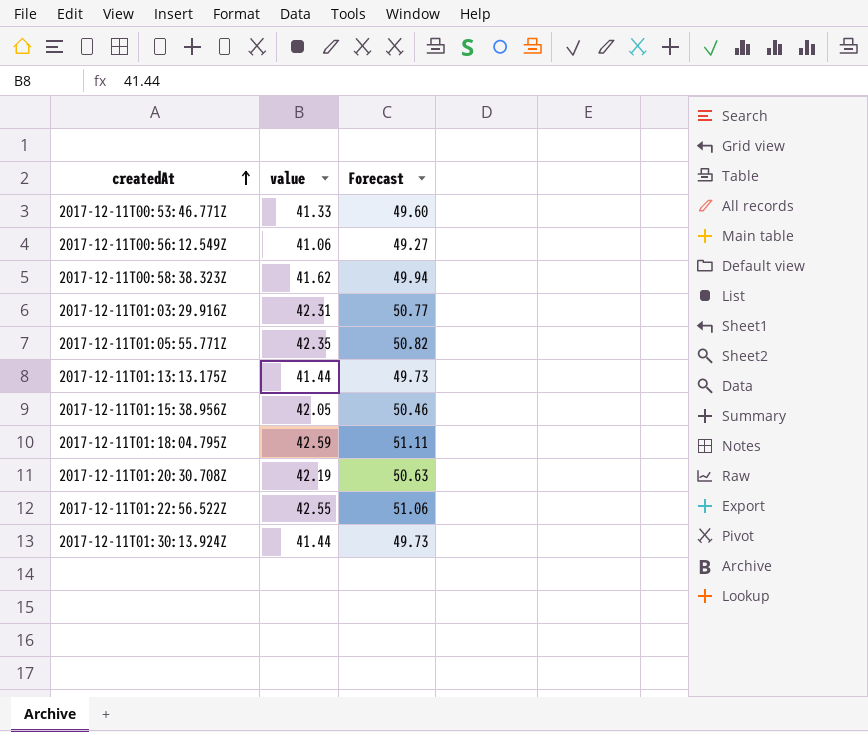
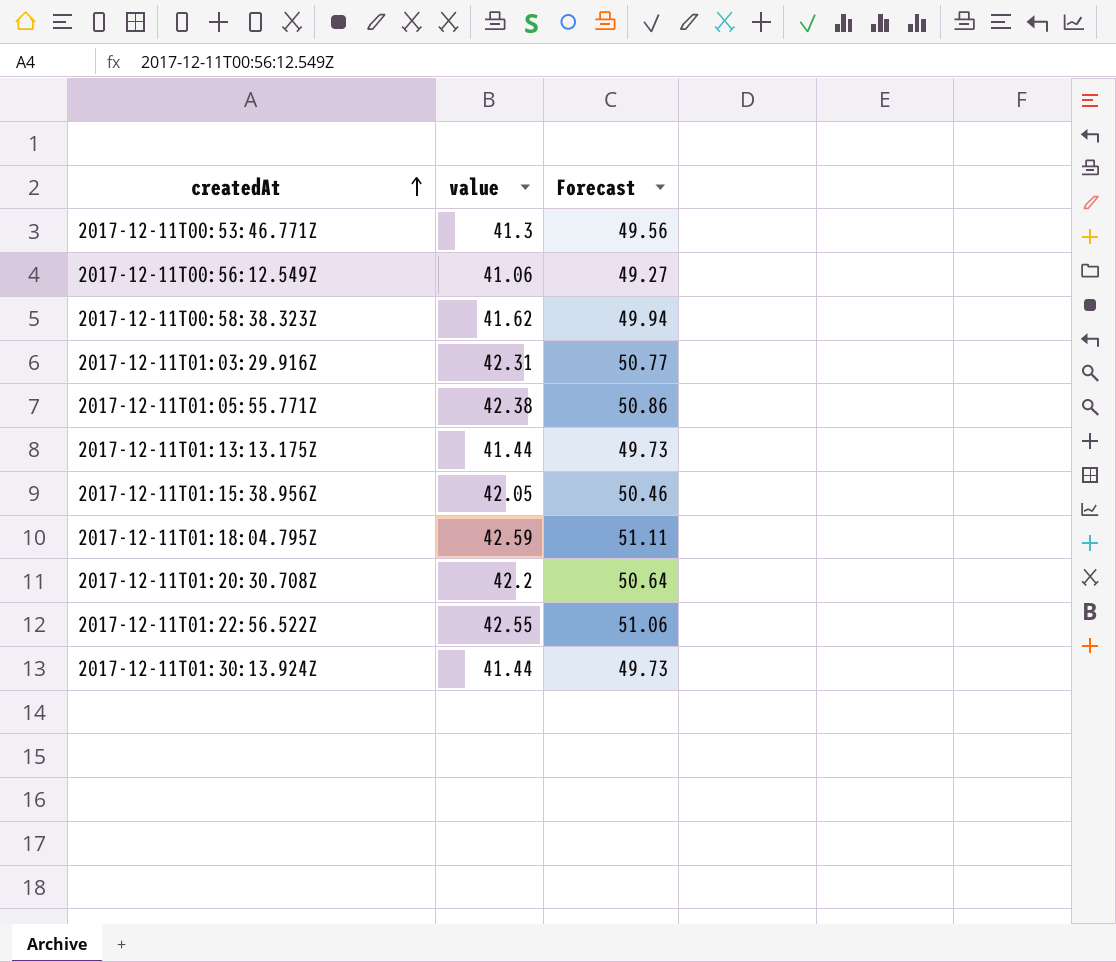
2017-12-11T00:53:46.771Z | value: 41.33 -> 41.3
2017-12-11T00:53:46.771Z | Forecast: 49.60 -> 49.56
2017-12-11T01:05:55.771Z | value: 42.35 -> 42.38
2017-12-11T01:05:55.771Z | Forecast: 50.82 -> 50.86
2017-12-11T01:20:30.708Z | value: 42.19 -> 42.2
2017-12-11T01:20:30.708Z | Forecast: 50.63 -> 50.64

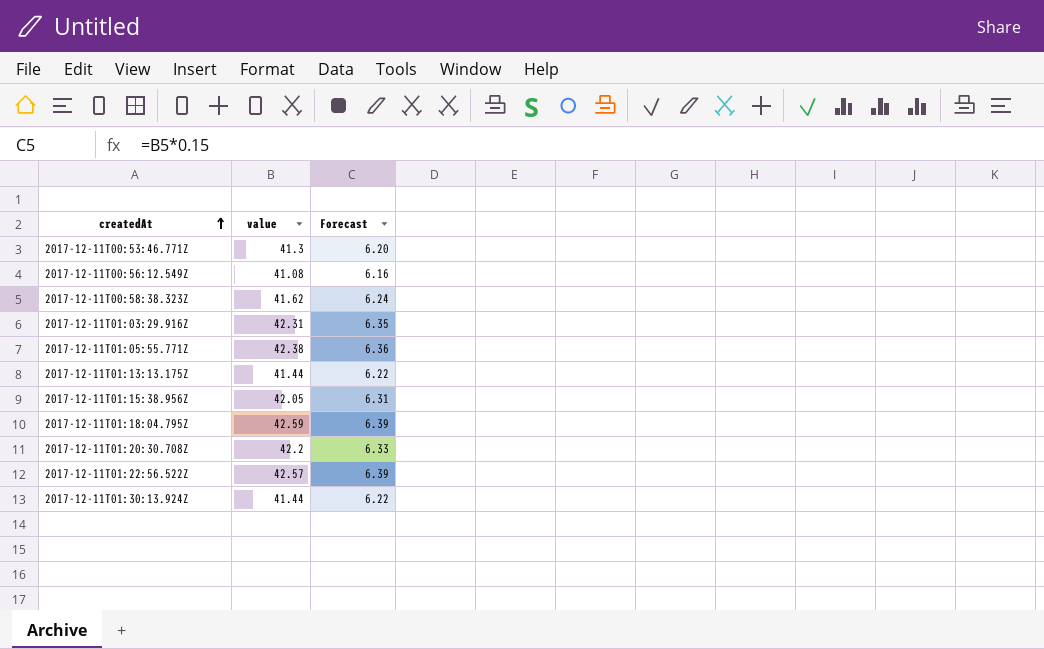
column Forecast | formula: [value] * 1.2 -> [value] * 0.15
2017-12-11T00:56:12.549Z | value: 41.06 -> 41.08
2017-12-11T01:22:56.522Z | value: 42.55 -> 42.57

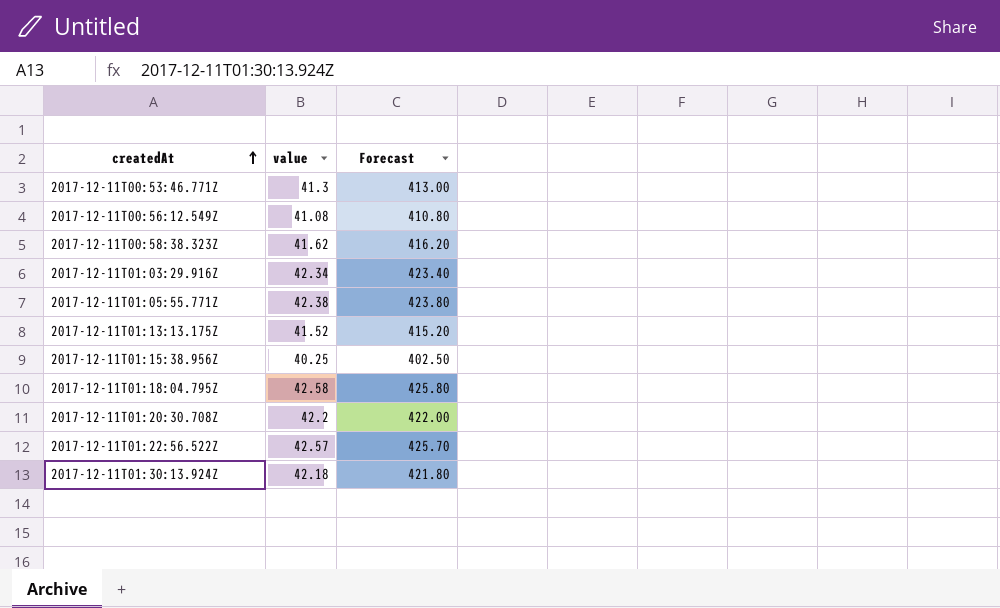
column Forecast | formula: [value] * 0.15 -> [value] * 10
2017-12-11T01:03:29.916Z | value: 42.31 -> 42.34
2017-12-11T01:13:13.175Z | value: 41.44 -> 41.52
2017-12-11T01:15:38.956Z | value: 42.05 -> 40.25
2017-12-11T01:18:04.795Z | value: 42.59 -> 42.58
2017-12-11T01:30:13.924Z | value: 41.44 -> 42.18

